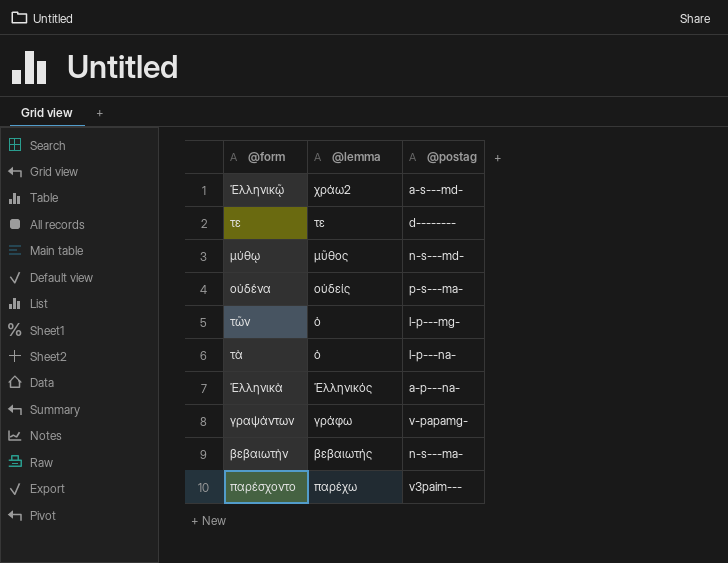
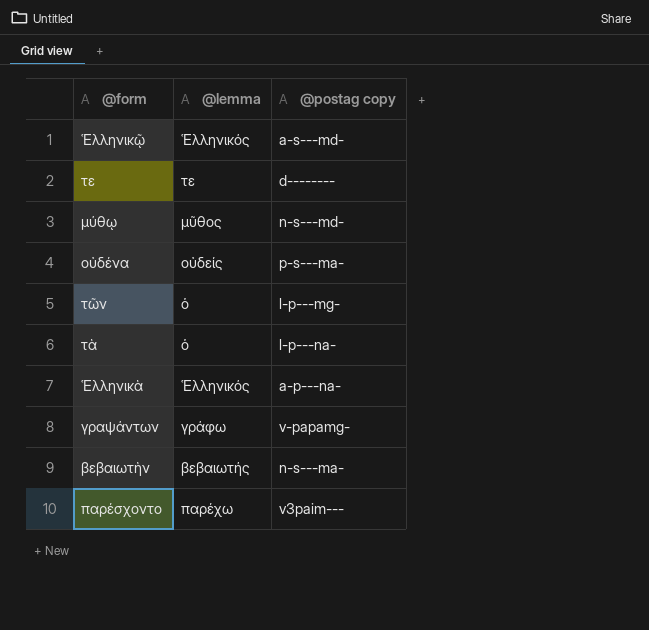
column name: @postag -> @postag copy
Ἑλληνικῷ | @lemma: χράω2 -> Ἑλληνικός

